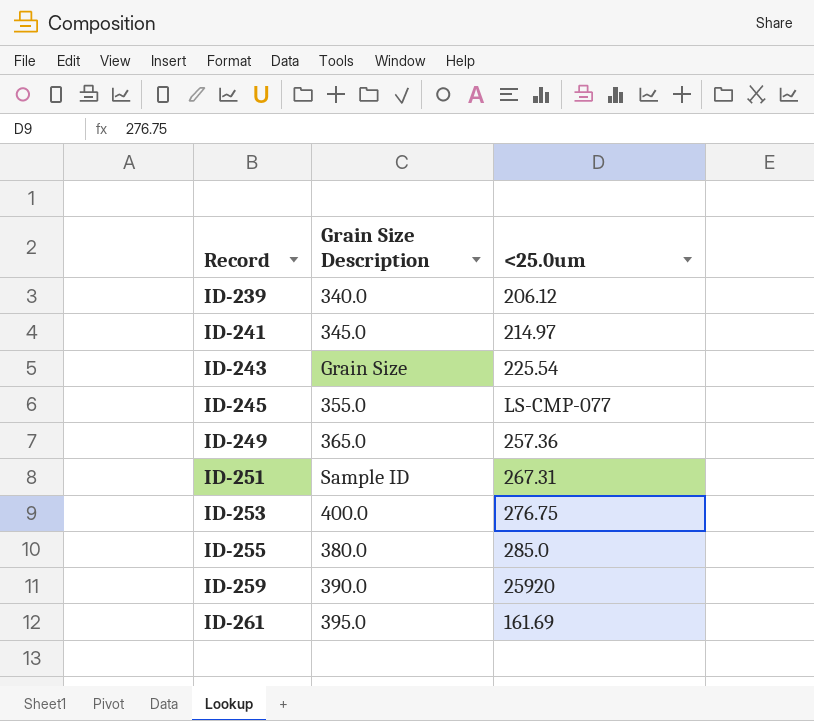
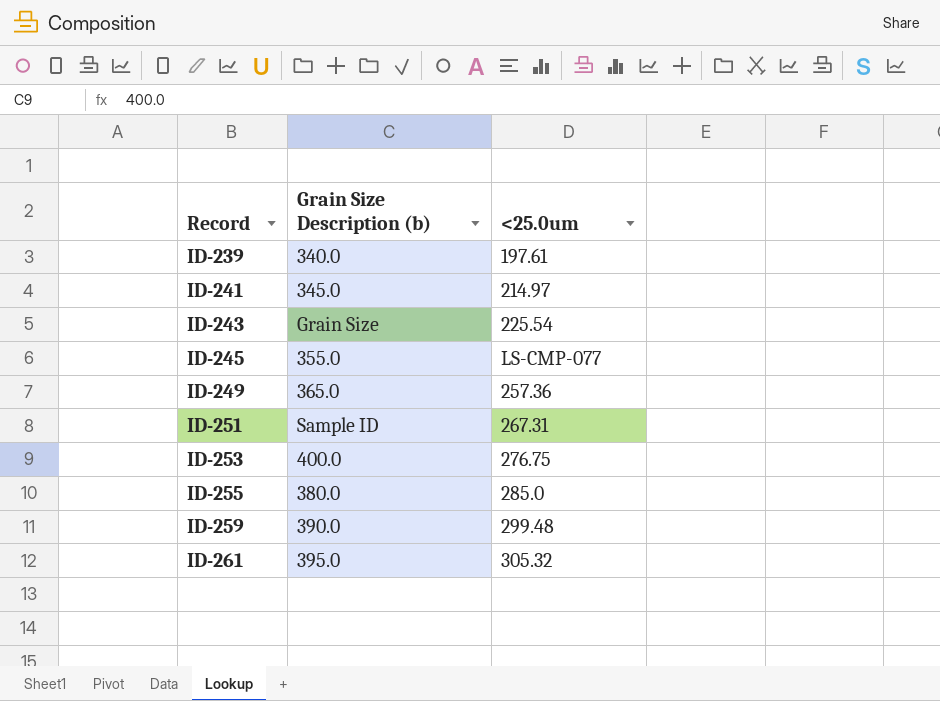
column name: Grain Size Description -> Grain Size Description (b)
ID-239 | <25.0um: 206.12 -> 197.61
ID-259 | <25.0um: 25920 -> 299.48
ID-261 | <25.0um: 161.69 -> 305.32

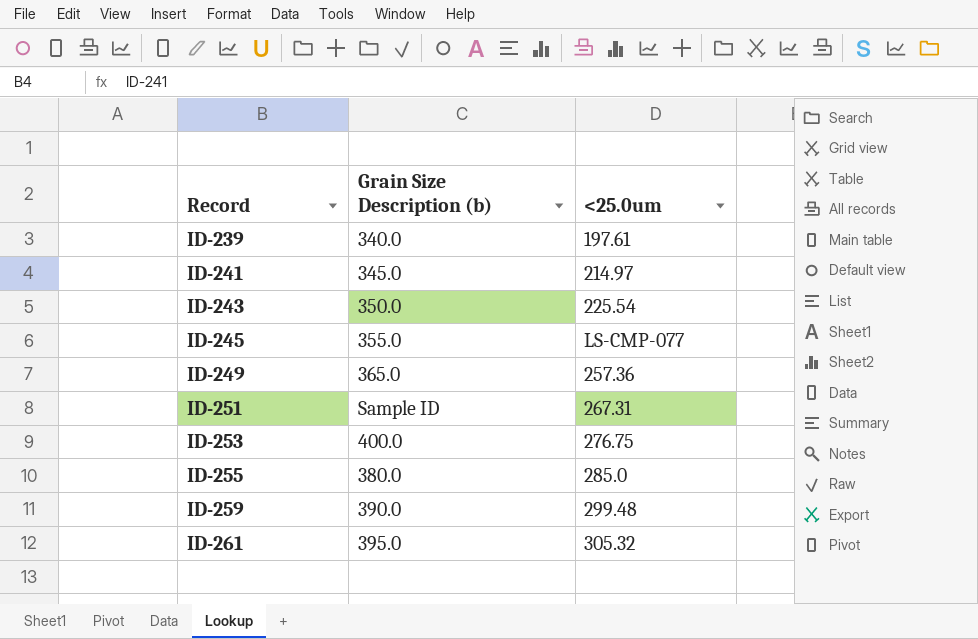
ID-243 | Grain Size Description (b): Grain Size -> 350.0

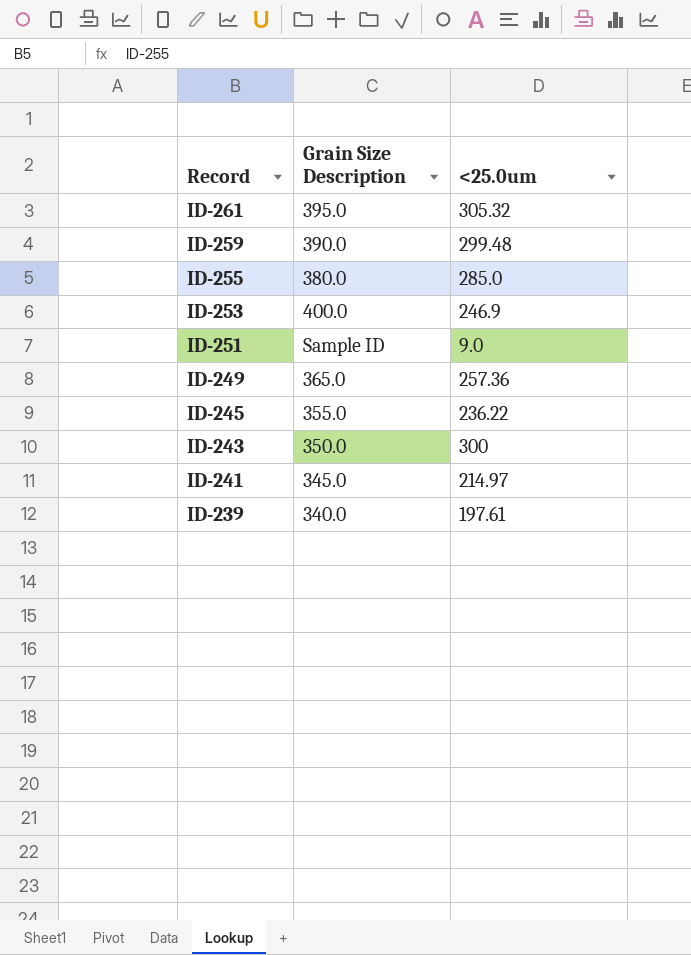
row order: Record ascending -> Record descending
column name: Grain Size Description (b) -> Grain Size Description
ID-253 | <25.0um: 276.75 -> 246.9
ID-251 | <25.0um: 267.31 -> 9.0
ID-245 | <25.0um: LS-CMP-077 -> 236.22
ID-243 | <25.0um: 225.54 -> 300

